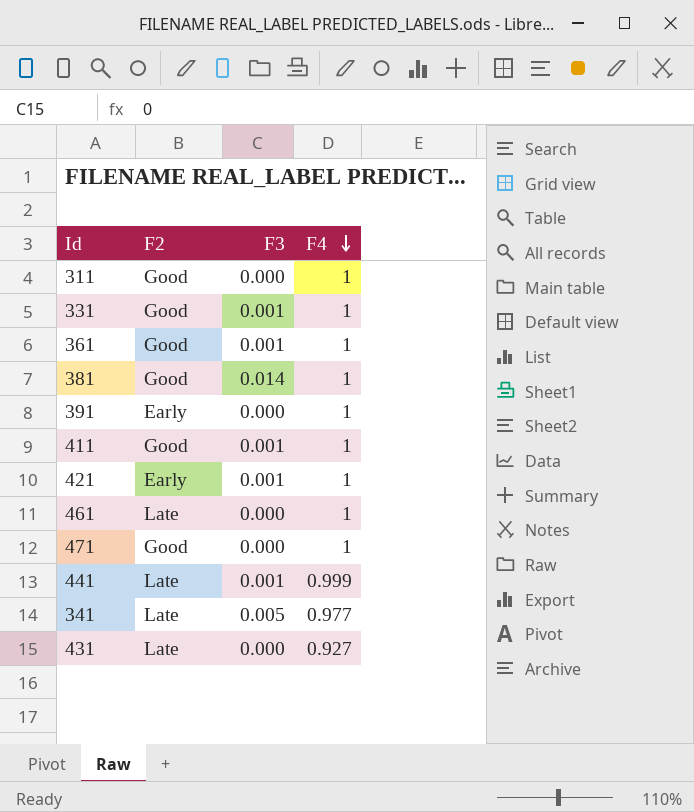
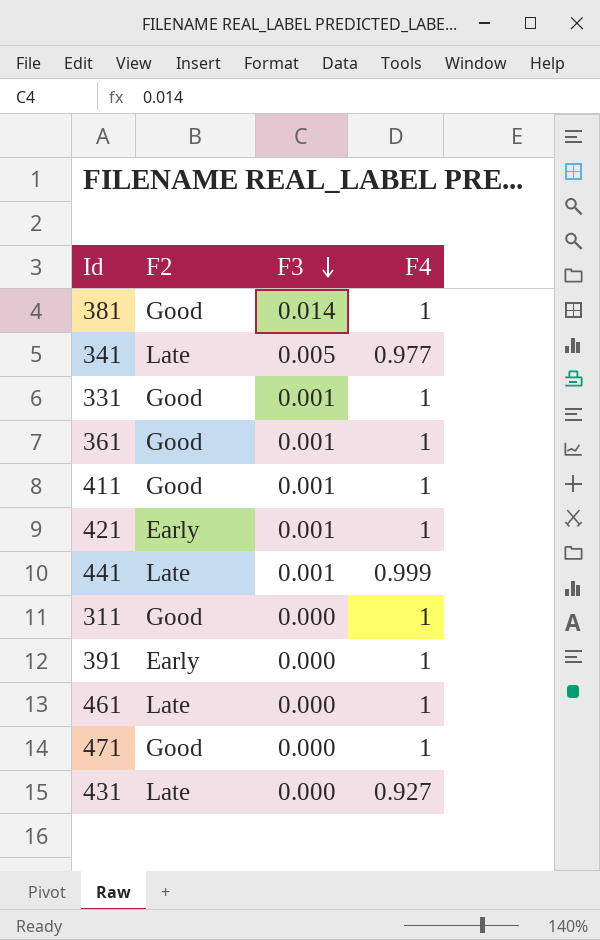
row order: F4 descending -> F3 descending

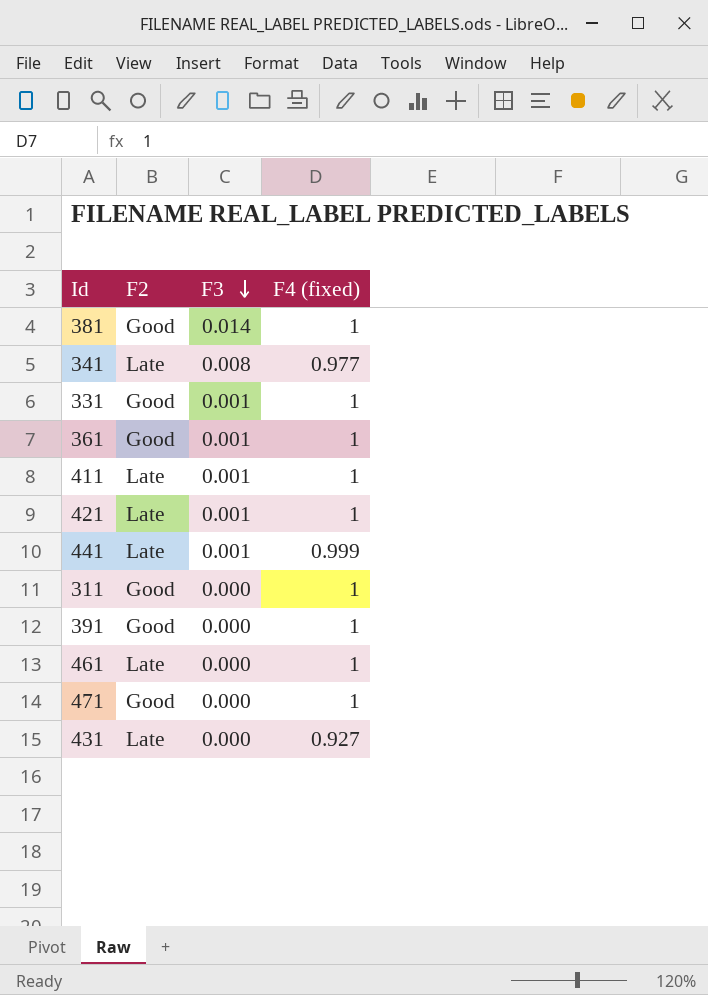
column name: F4 -> F4 (fixed)
341 | F3: 0.005 -> 0.008
411 | F2: Good -> Late
421 | F2: Early -> Late
391 | F2: Early -> Good

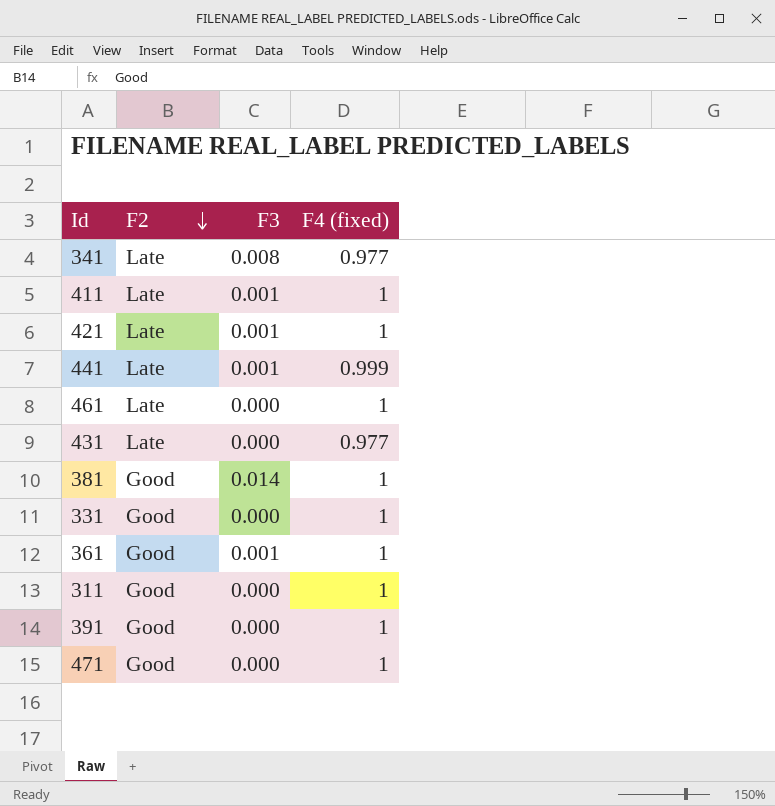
row order: F3 descending -> F2 descending
431 | F4 (fixed): 0.927 -> 0.977
331 | F3: 0.001 -> 0.000

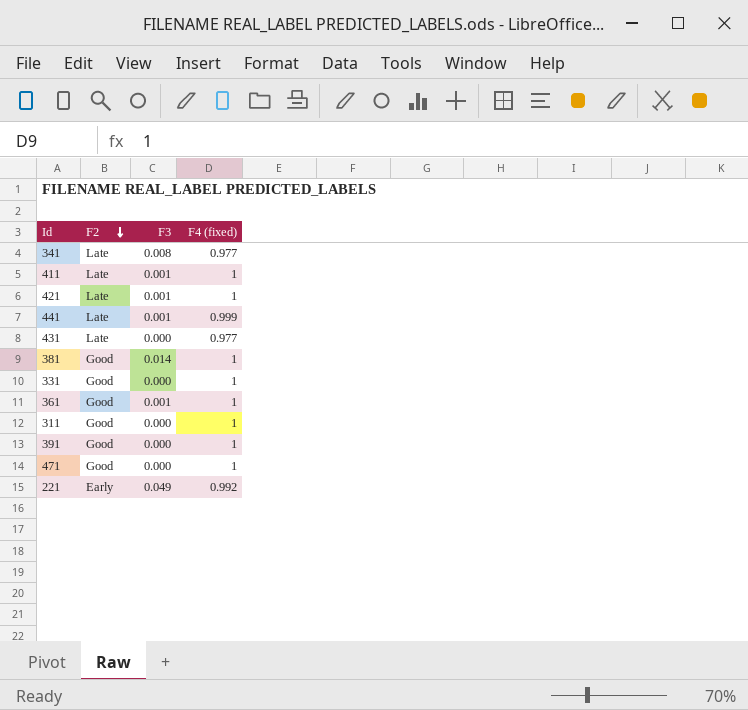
row 461: Late | 0.000 | 1 -> none
row 221: none -> Early | 0.049 | 0.992

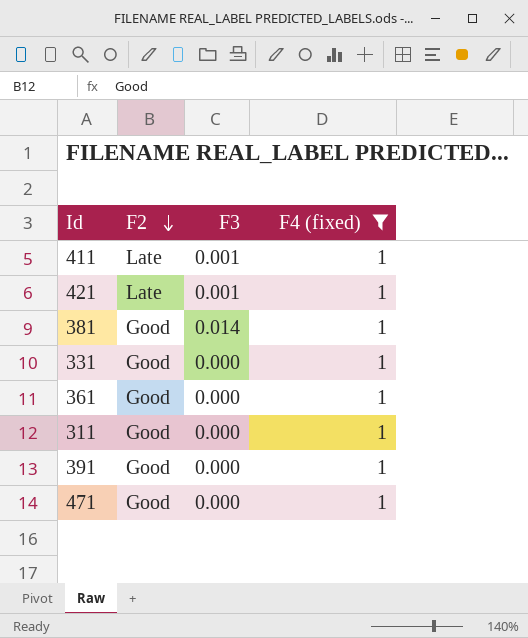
filter: none -> F4 (fixed) = 1
361 | F3: 0.001 -> 0.000

